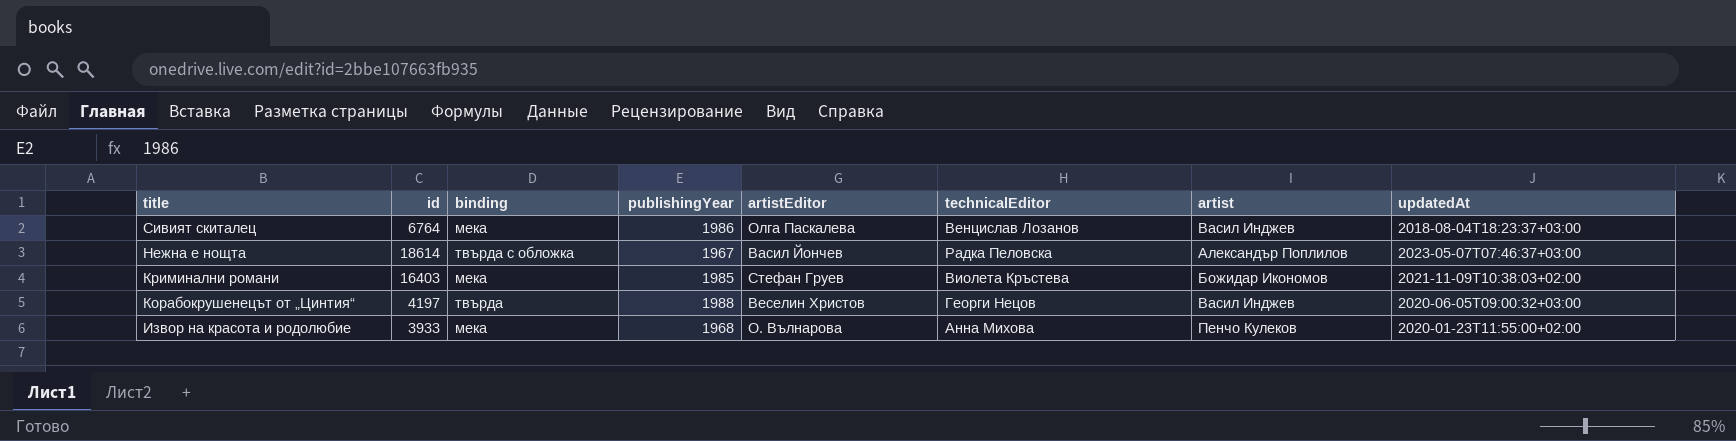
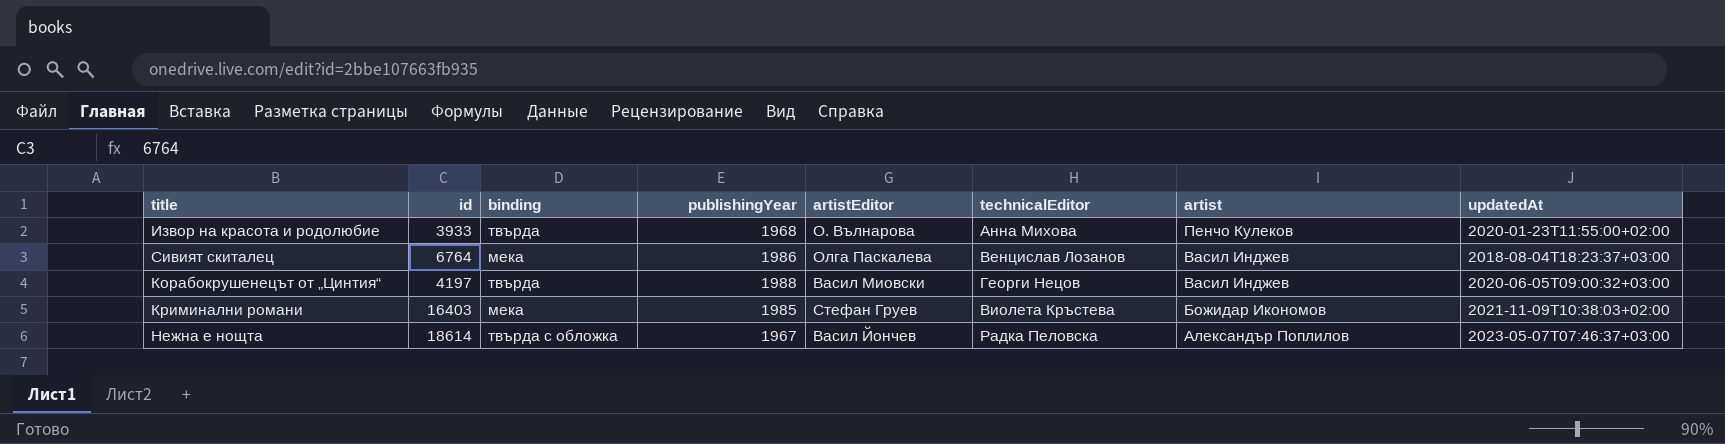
row order: title descending -> artist descending
Извор на красота и родолюбие | binding: мека -> твърда
Корабокрушенецът от „Цинтия“ | artistEditor: Веселин Христов -> Васил Миовски

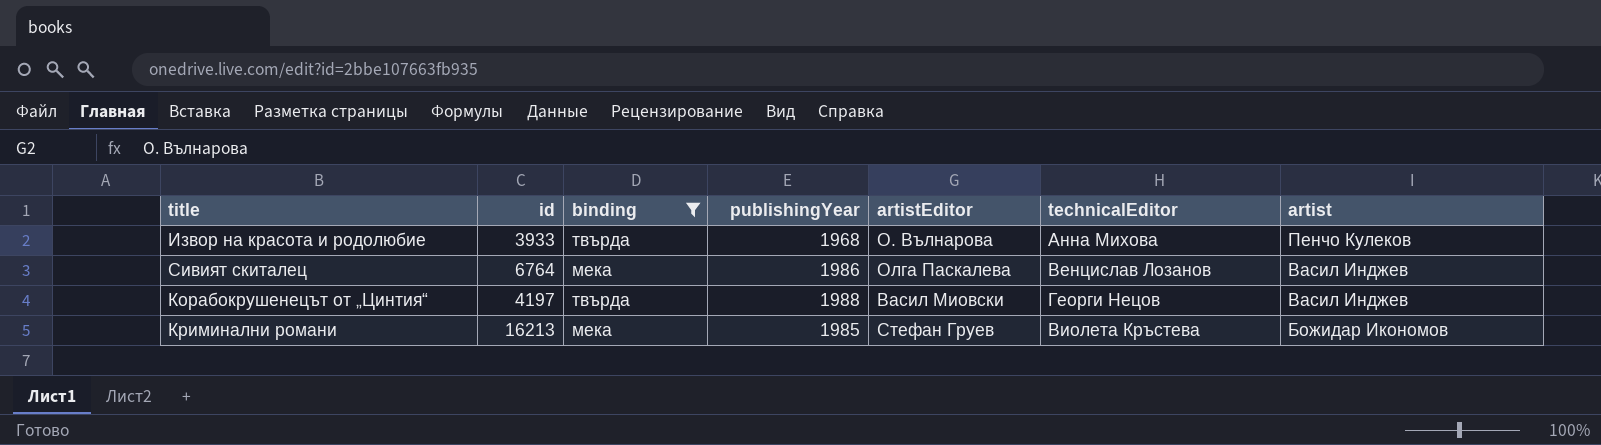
filter: none -> binding != твърда с обложка
column updatedAt | position: 8 -> none
Криминални романи | id: 16403 -> 16213

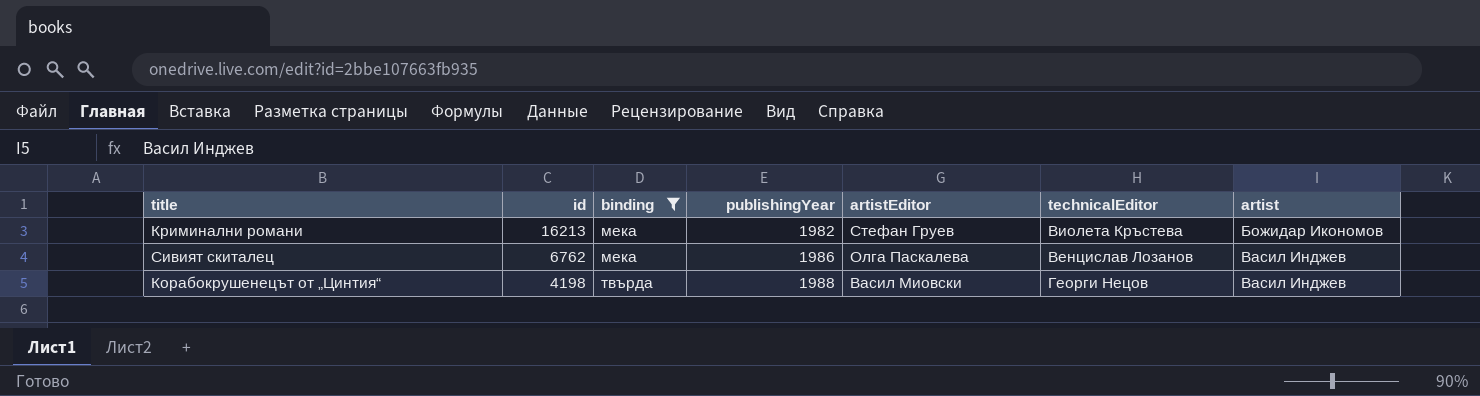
row order: artist descending -> id descending
row Извор на красота и родолюбие: 3933 | твърда | 1968 | О. Вълнарова | Анна Михова | Пенчо Кулеков -> none
Криминални романи | publishingYear: 1985 -> 1982
Сивият скиталец | id: 6764 -> 6762
Корабокрушенецът от „Цинтия“ | id: 4197 -> 4198

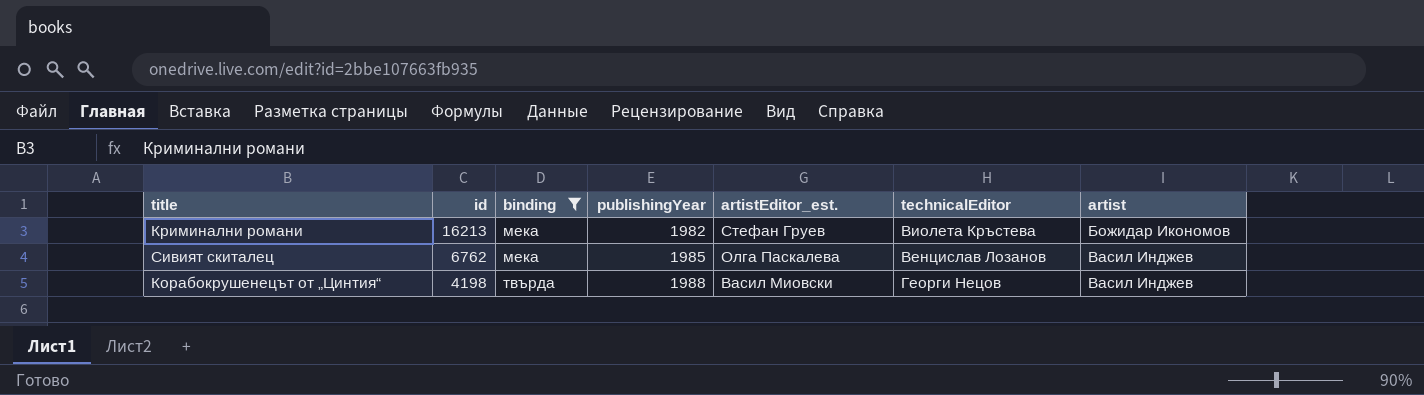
column name: artistEditor -> artistEditor_est.
Сивият скиталец | publishingYear: 1986 -> 1985

